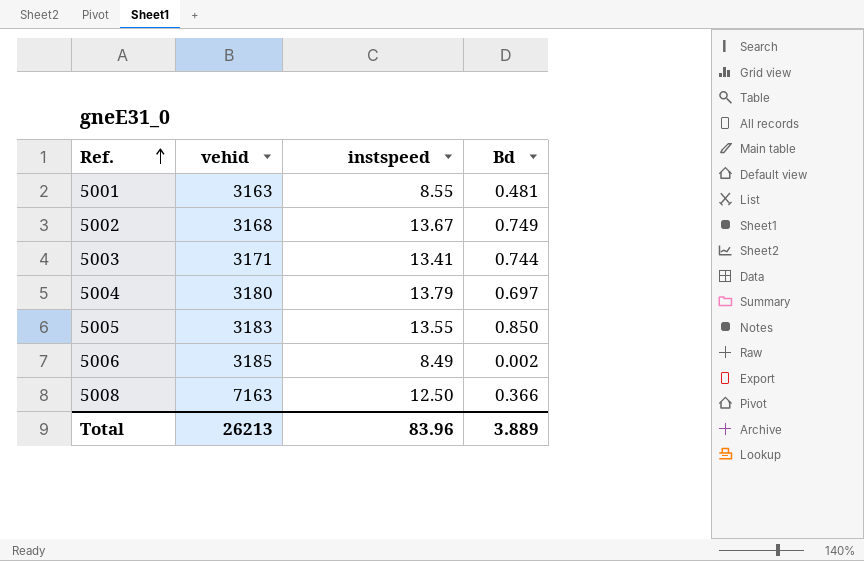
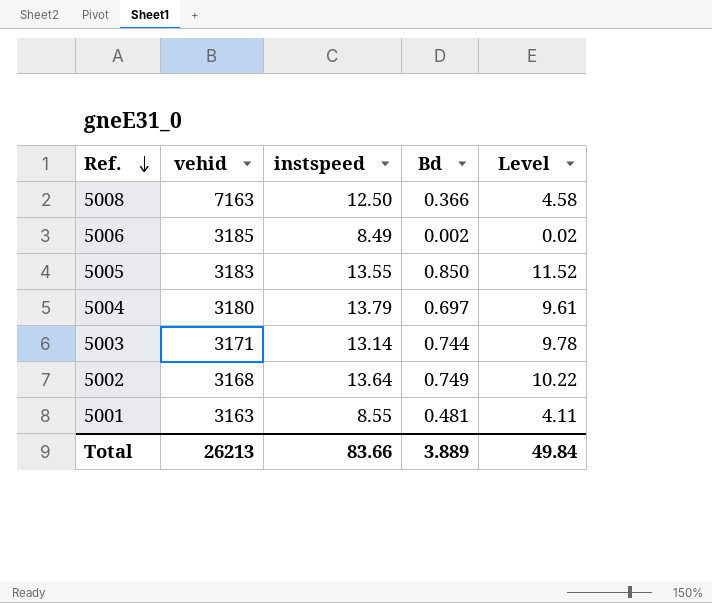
row order: Ref. ascending -> Ref. descending
column Level | formula: none -> [instspeed] * [Bd]
5003 | instspeed: 13.41 -> 13.14
5002 | instspeed: 13.67 -> 13.64
Total | instspeed: 83.96 -> 83.66

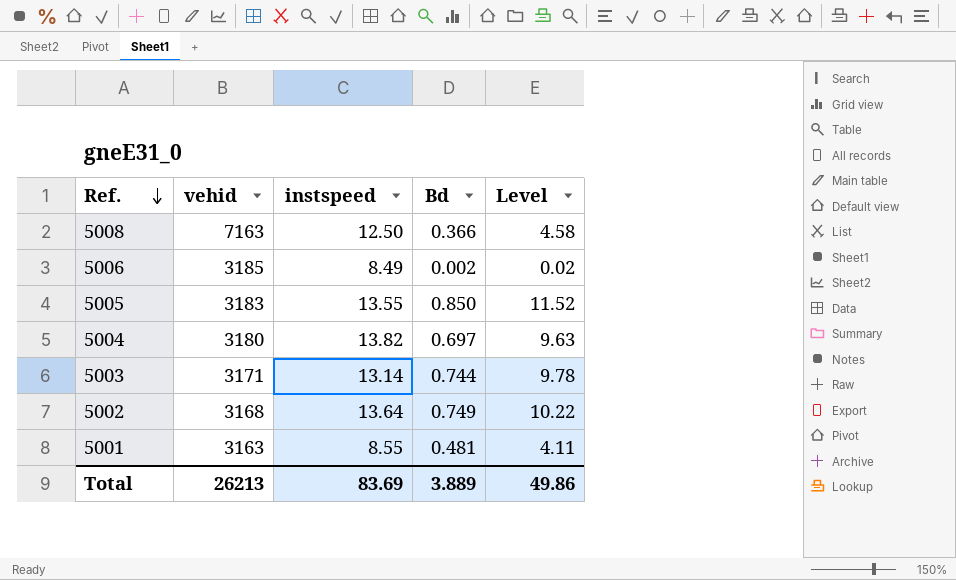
5004 | instspeed: 13.79 -> 13.82
5004 | Level: 9.61 -> 9.63
Total | instspeed: 83.66 -> 83.69
Total | Level: 49.84 -> 49.86

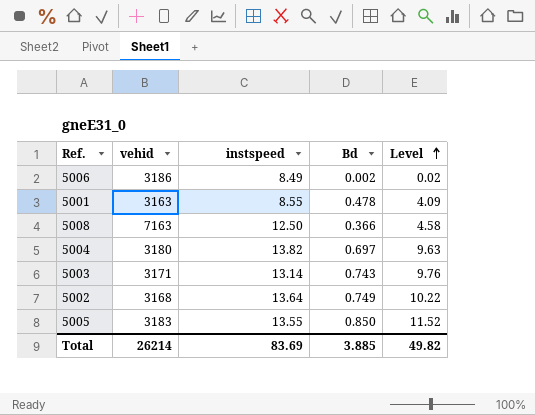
row order: Ref. descending -> Level ascending
5006 | vehid: 3185 -> 3186
5001 | Bd: 0.481 -> 0.478
5001 | Level: 4.11 -> 4.09
5003 | Bd: 0.744 -> 0.743
5003 | Level: 9.78 -> 9.76
Total | vehid: 26213 -> 26214
Total | Bd: 3.889 -> 3.885
Total | Level: 49.86 -> 49.82

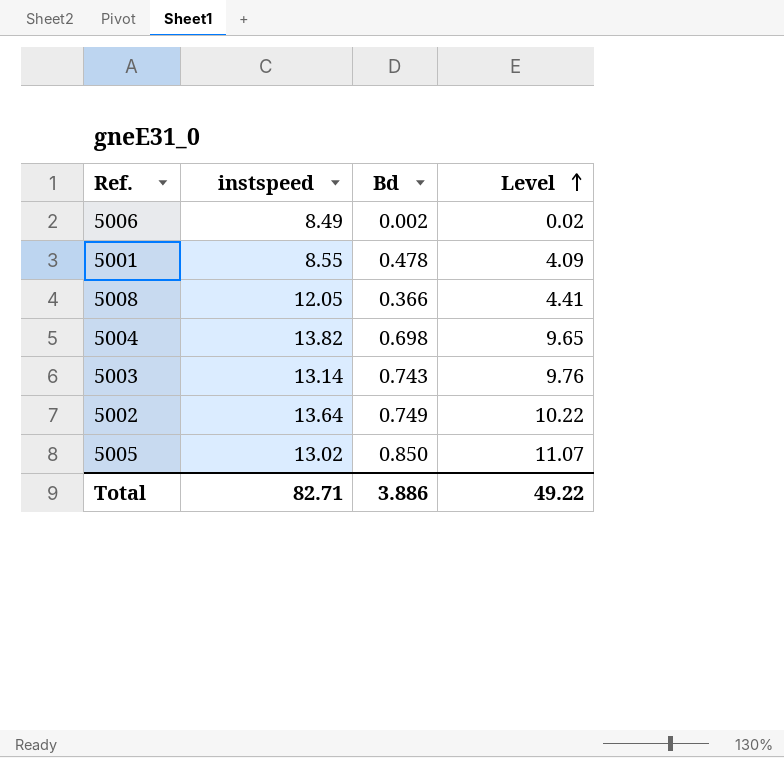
column vehid | position: 2 -> none
5008 | instspeed: 12.50 -> 12.05
5008 | Level: 4.58 -> 4.41
5004 | Bd: 0.697 -> 0.698
5004 | Level: 9.63 -> 9.65
5005 | instspeed: 13.55 -> 13.02
5005 | Level: 11.52 -> 11.07
Total | instspeed: 83.69 -> 82.71
Total | Bd: 3.885 -> 3.886
Total | Level: 49.82 -> 49.22

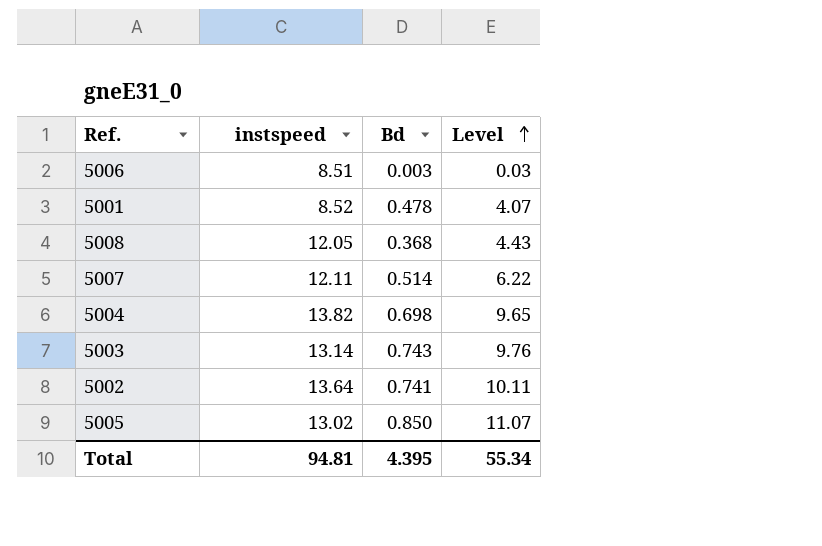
5006 | instspeed: 8.49 -> 8.51
5006 | Bd: 0.002 -> 0.003
5006 | Level: 0.02 -> 0.03
5001 | instspeed: 8.55 -> 8.52
5001 | Level: 4.09 -> 4.07
5008 | Bd: 0.366 -> 0.368
5008 | Level: 4.41 -> 4.43
row 5007: none -> 12.11 | 0.514 | 6.22
5002 | Bd: 0.749 -> 0.741
5002 | Level: 10.22 -> 10.11
Total | instspeed: 82.71 -> 94.81
Total | Bd: 3.886 -> 4.395
Total | Level: 49.22 -> 55.34

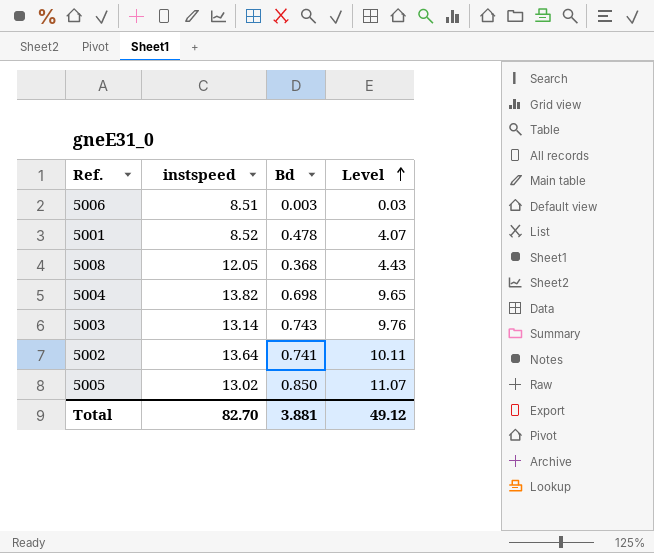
row 5007: 12.11 | 0.514 | 6.22 -> none
Total | instspeed: 94.81 -> 82.70
Total | Bd: 4.395 -> 3.881
Total | Level: 55.34 -> 49.12

